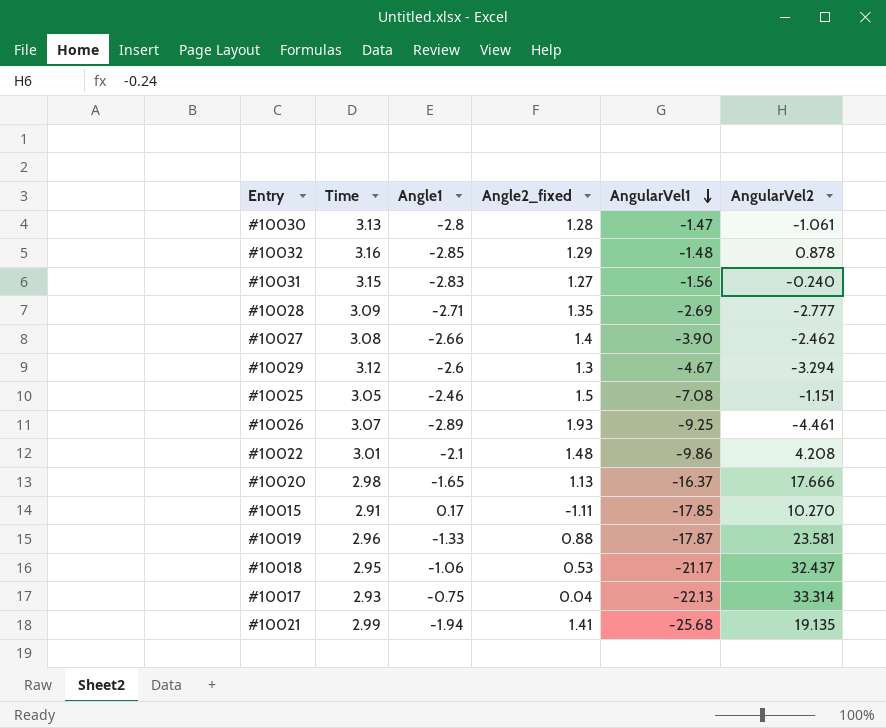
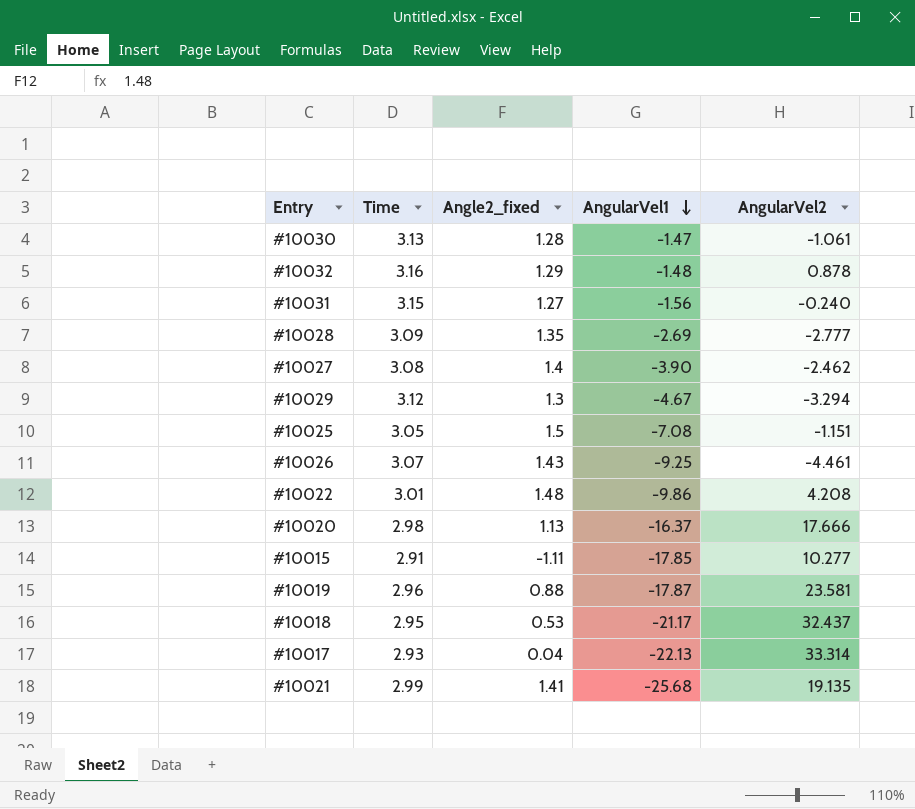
column Angle1 | position: 3 -> none
#10026 | Angle2_fixed: 1.93 -> 1.43
#10015 | AngularVel2: 10.270 -> 10.277

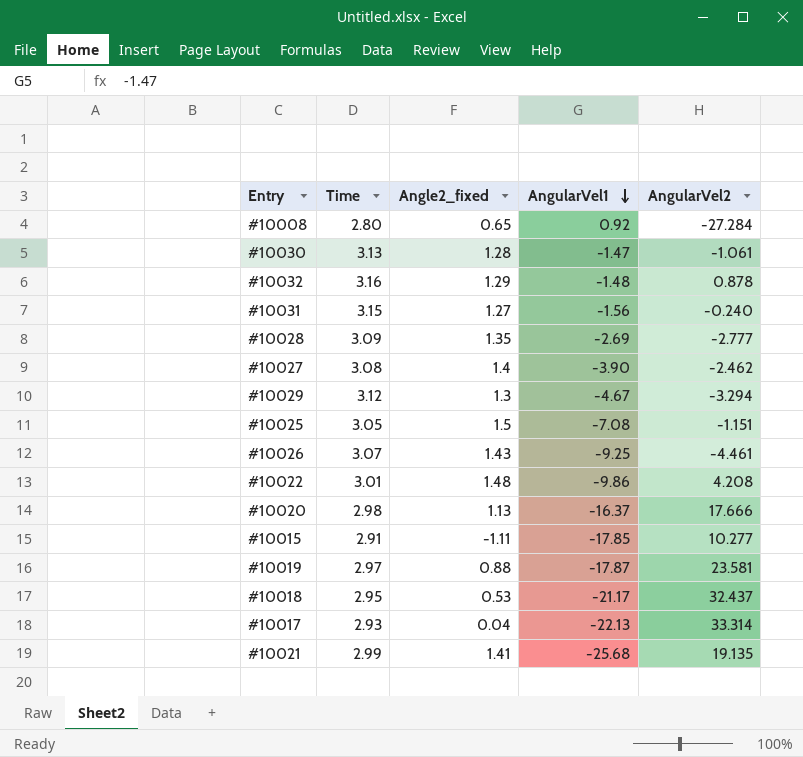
row #10008: none -> 2.80 | 0.65 | 0.92 | -27.284
#10019 | Time: 2.96 -> 2.97

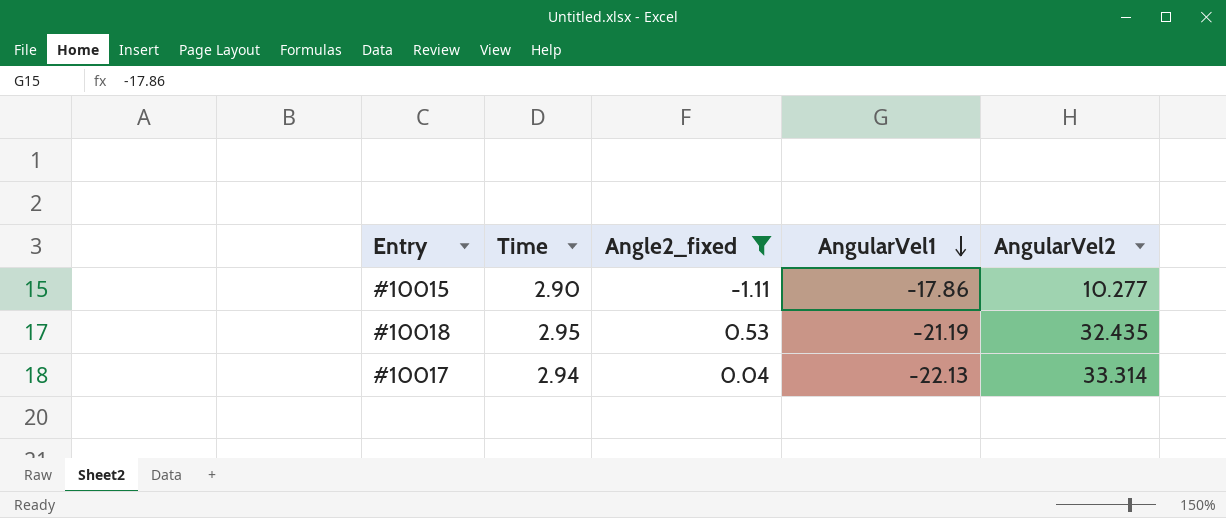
filter: none -> Angle2_fixed <= 0.53
#10015 | Time: 2.91 -> 2.90
#10015 | AngularVel1: -17.85 -> -17.86
#10018 | AngularVel1: -21.17 -> -21.19
#10018 | AngularVel2: 32.437 -> 32.435
#10017 | Time: 2.93 -> 2.94

